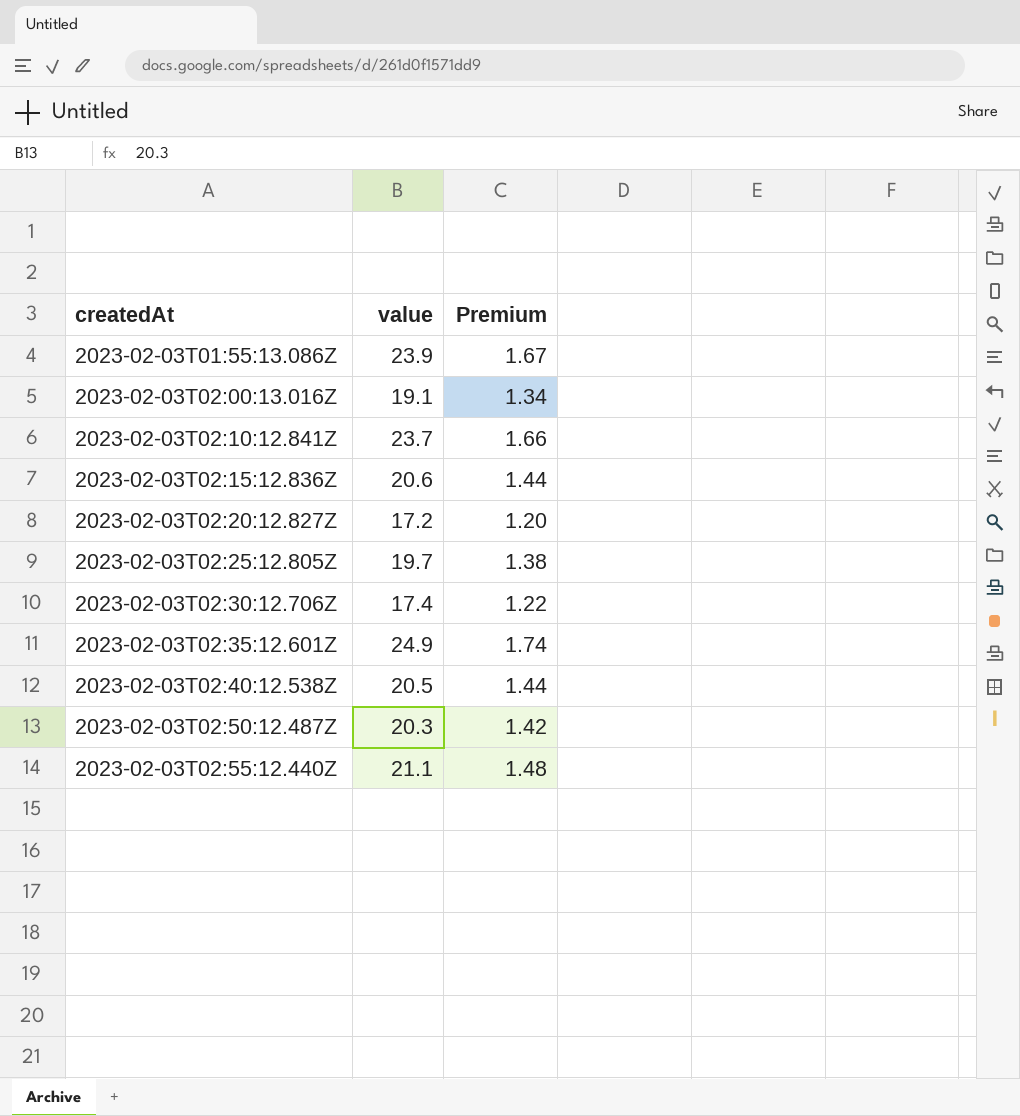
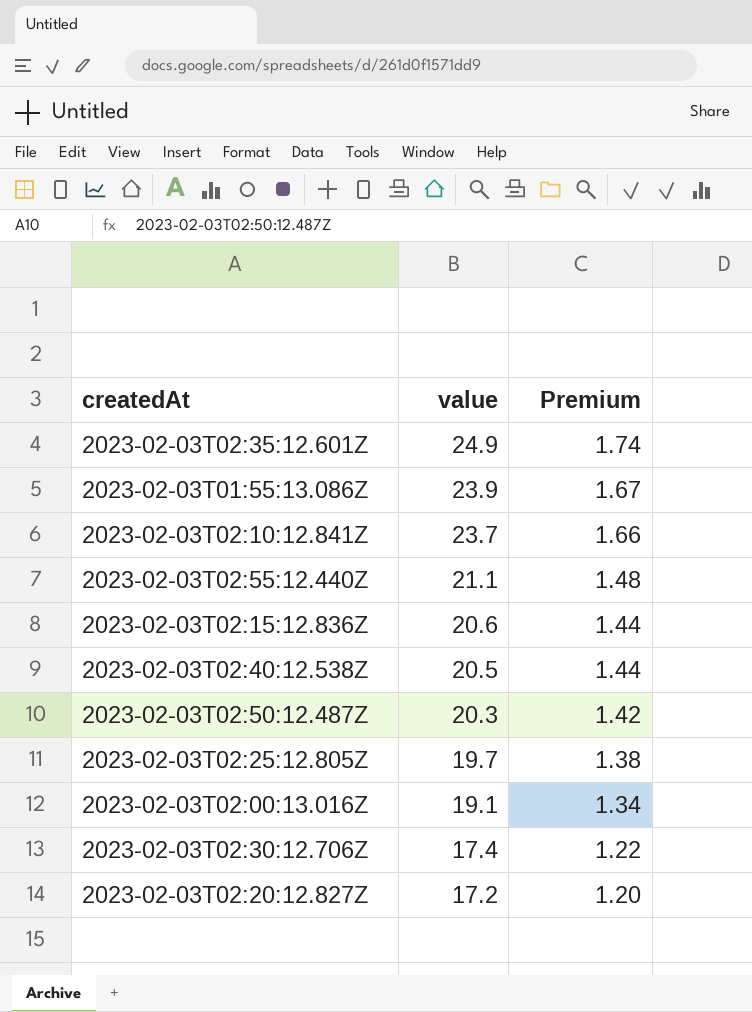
row order: createdAt ascending -> value descending

